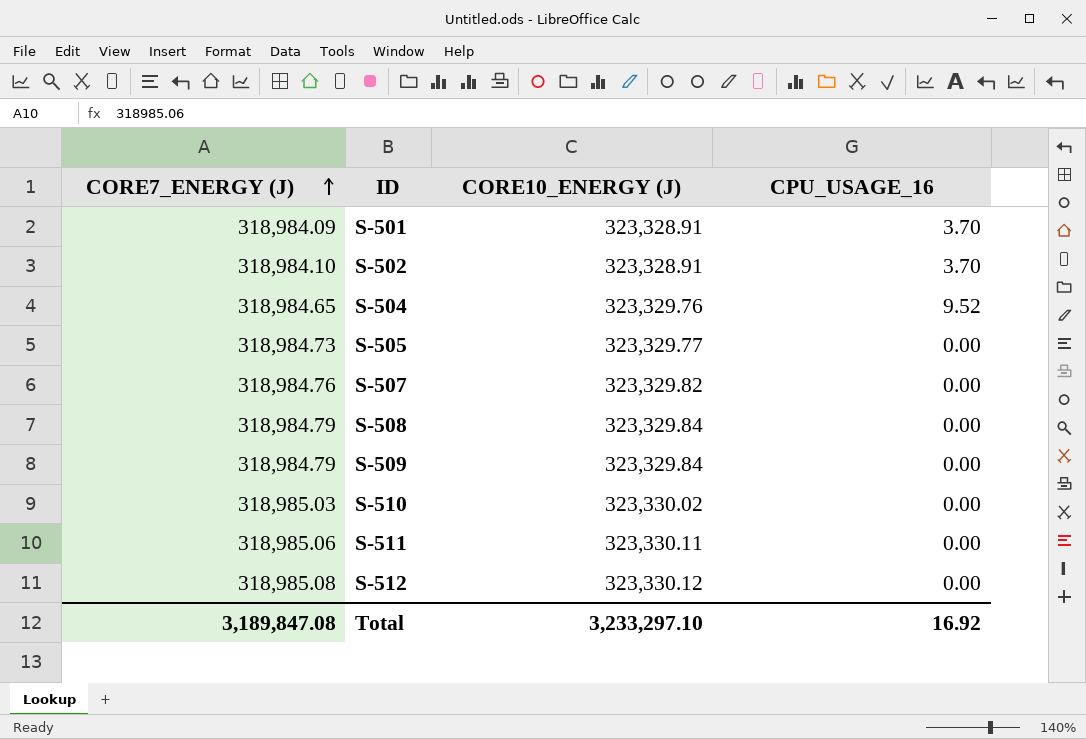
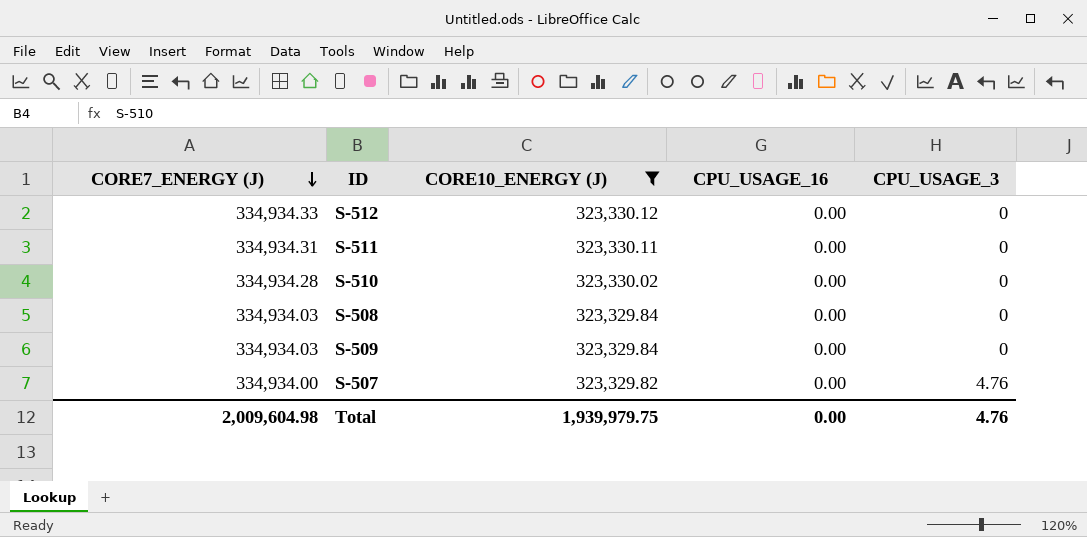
filter: none -> CORE10_ENERGY (J) >= 323,329.82
row order: CORE7_ENERGY (J) ascending -> CORE7_ENERGY (J) descending
column CPU_USAGE_3 | position: none -> 5
S-512 | CORE7_ENERGY (J): 318,985.08 -> 334,934.33
S-511 | CORE7_ENERGY (J): 318,985.06 -> 334,934.31
S-510 | CORE7_ENERGY (J): 318,985.03 -> 334,934.28
S-508 | CORE7_ENERGY (J): 318,984.79 -> 334,934.03
S-509 | CORE7_ENERGY (J): 318,984.79 -> 334,934.03
S-507 | CORE7_ENERGY (J): 318,984.76 -> 334,934.00
Total | CORE7_ENERGY (J): 3,189,847.08 -> 2,009,604.98
Total | CORE10_ENERGY (J): 3,233,297.10 -> 1,939,979.75
Total | CPU_USAGE_16: 16.92 -> 0.00

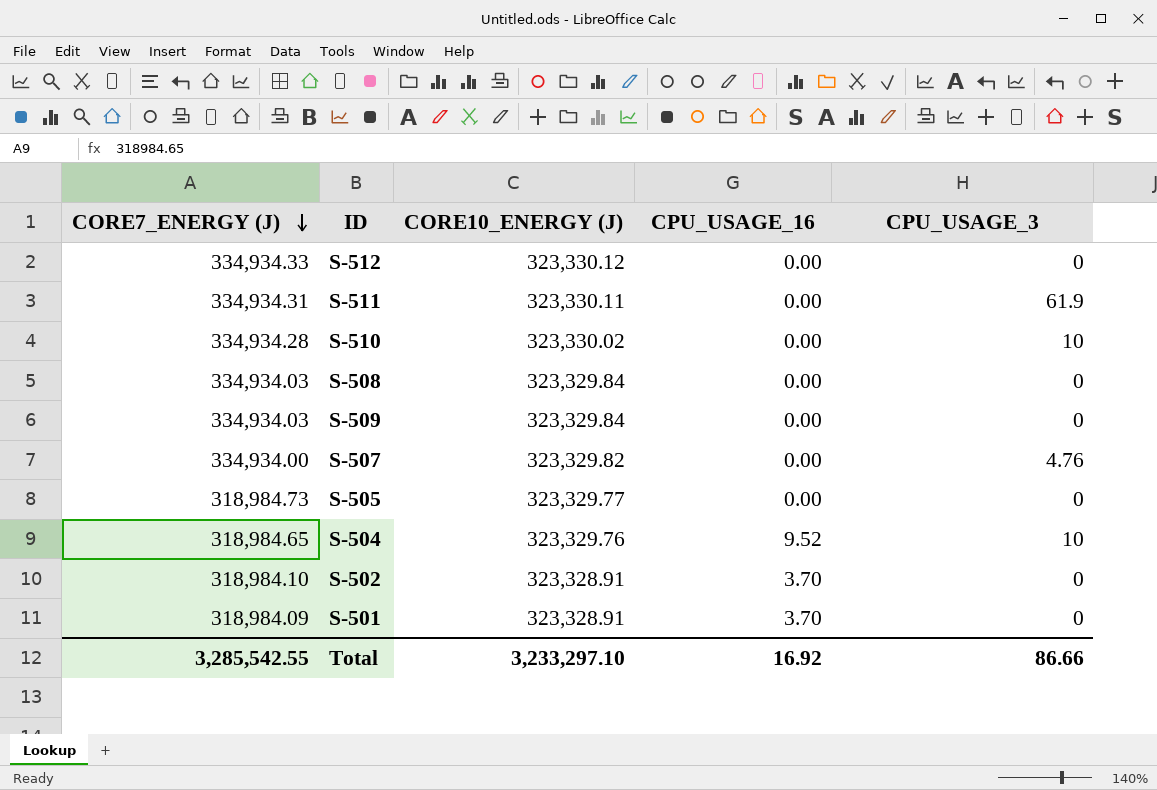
filter: CORE10_ENERGY (J) >= 323,329.82 -> none
S-511 | CPU_USAGE_3: 0 -> 61.9
S-510 | CPU_USAGE_3: 0 -> 10
Total | CORE7_ENERGY (J): 2,009,604.98 -> 3,285,542.55
Total | CORE10_ENERGY (J): 1,939,979.75 -> 3,233,297.10
Total | CPU_USAGE_16: 0.00 -> 16.92
Total | CPU_USAGE_3: 4.76 -> 86.66

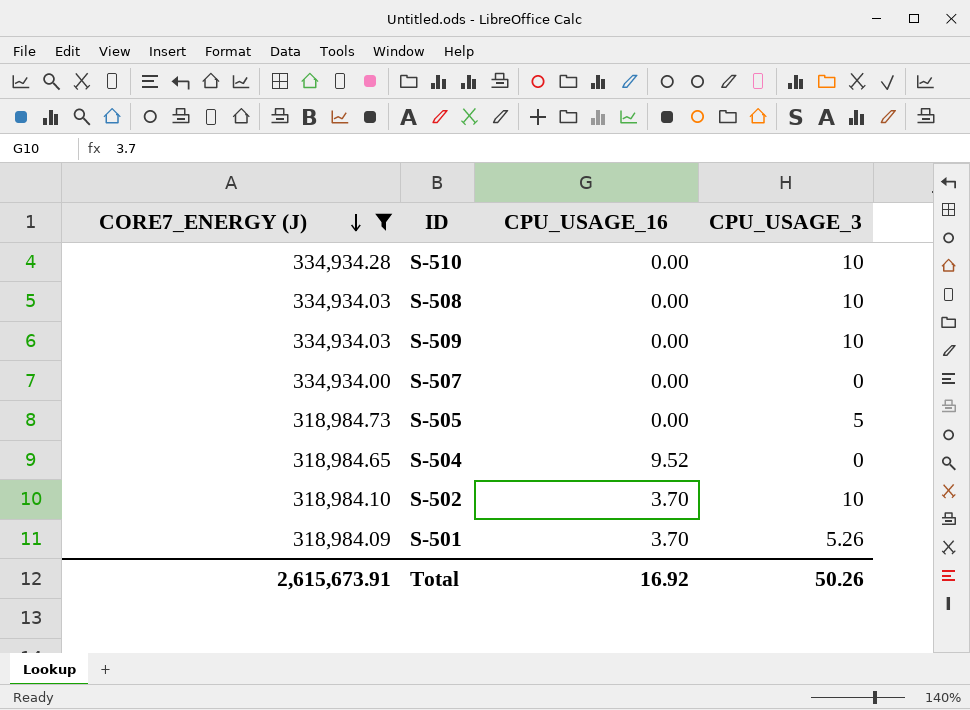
filter: none -> CORE7_ENERGY (J) <= 334,934.28
column CORE10_ENERGY (J) | position: 3 -> none
S-508 | CPU_USAGE_3: 0 -> 10
S-509 | CPU_USAGE_3: 0 -> 10
S-507 | CPU_USAGE_3: 4.76 -> 0
S-505 | CPU_USAGE_3: 0 -> 5
S-504 | CPU_USAGE_3: 10 -> 0
S-502 | CPU_USAGE_3: 0 -> 10
S-501 | CPU_USAGE_3: 0 -> 5.26
Total | CORE7_ENERGY (J): 3,285,542.55 -> 2,615,673.91
Total | CPU_USAGE_3: 86.66 -> 50.26

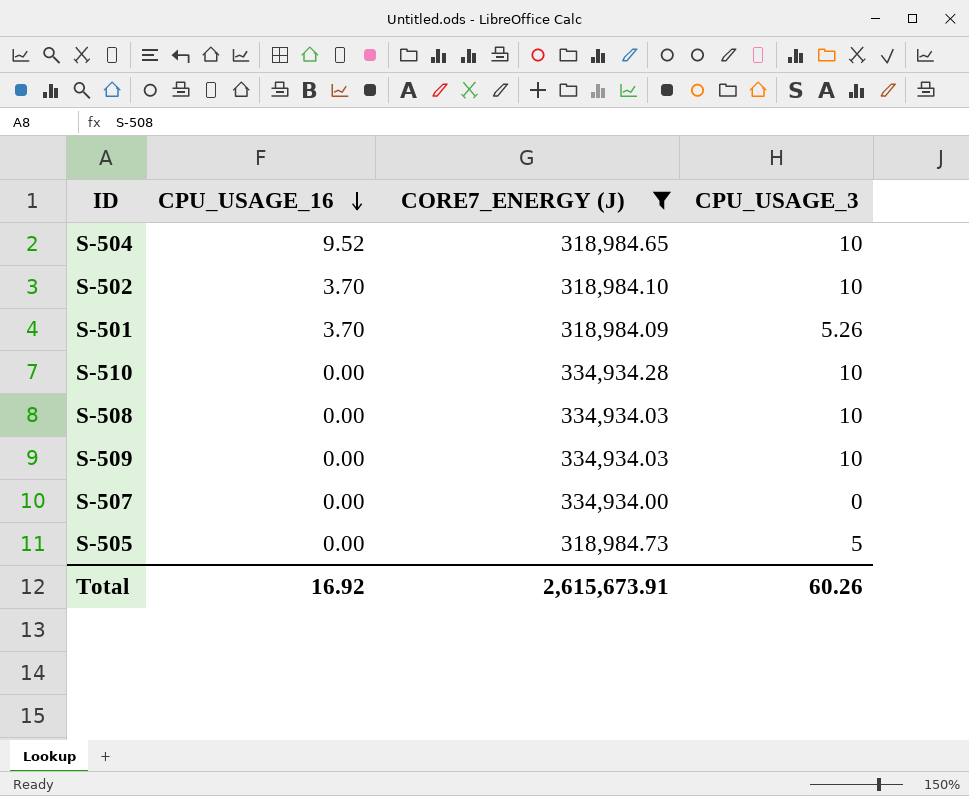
row order: CORE7_ENERGY (J) descending -> CPU_USAGE_16 descending
column CORE7_ENERGY (J) | position: 1 -> 3
S-504 | CPU_USAGE_3: 0 -> 10
Total | CPU_USAGE_3: 50.26 -> 60.26

